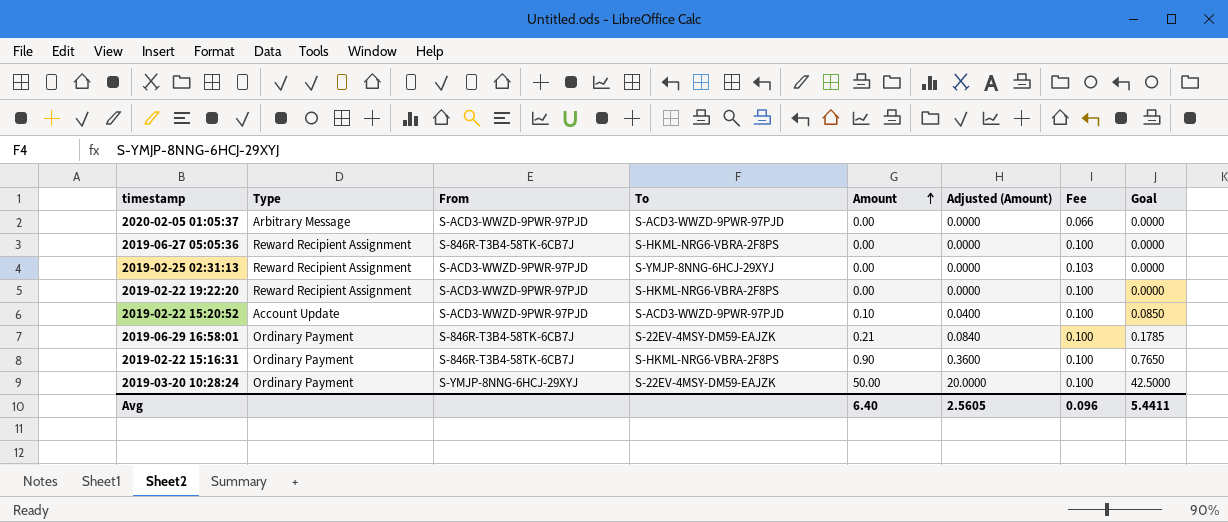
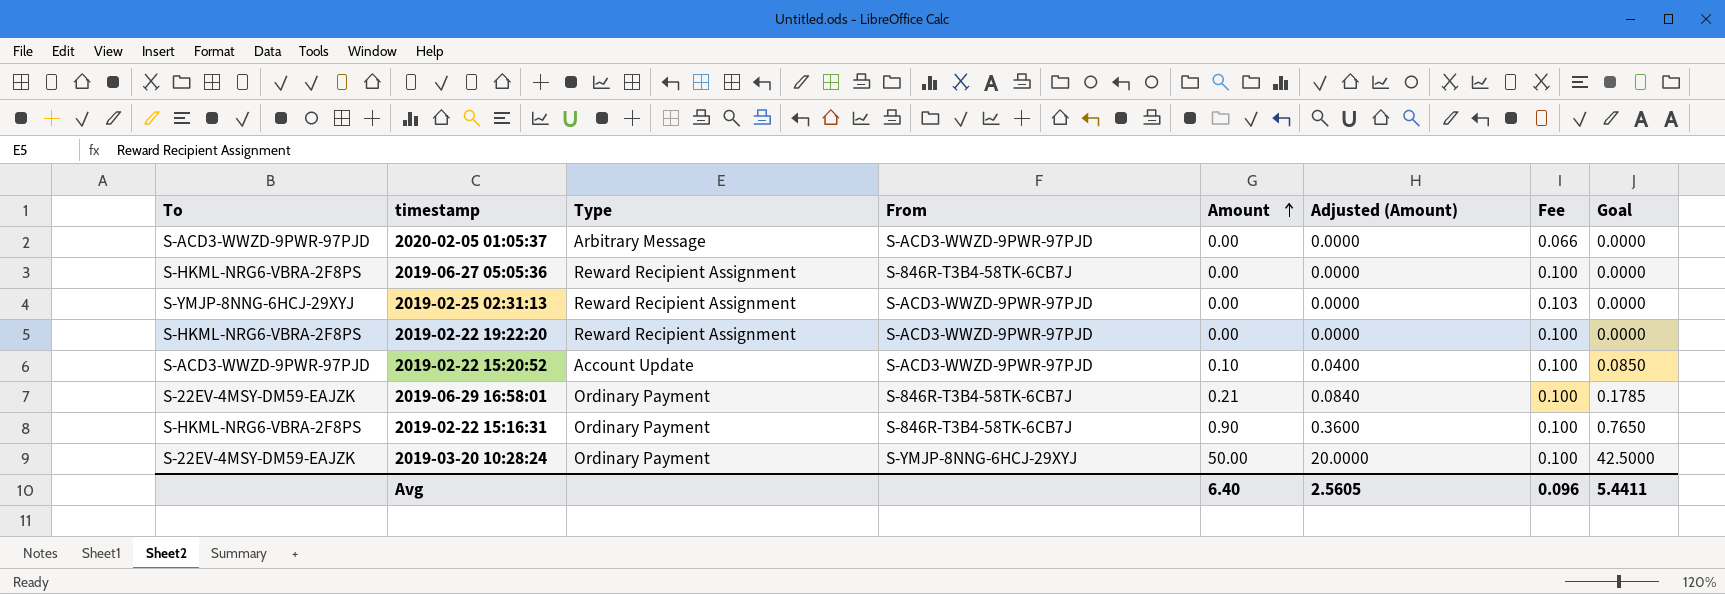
column To | position: 4 -> 1

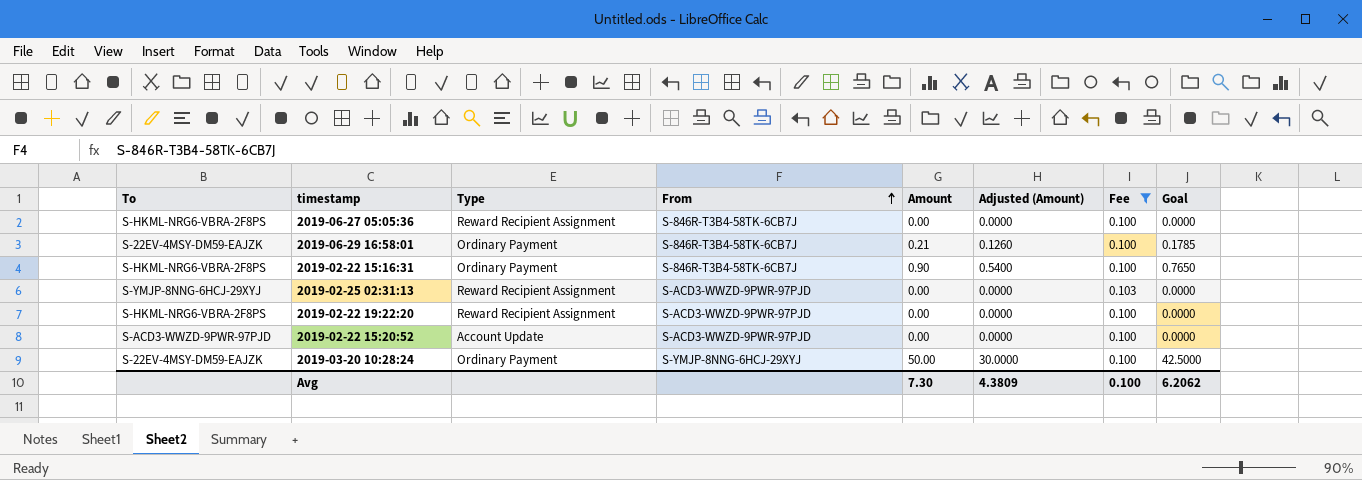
filter: none -> Fee != 0.066
row order: Amount ascending -> From ascending
column Adjusted (Amount) | formula: [Amount] * 0.4 -> [Amount] * 0.6
2019-02-22 15:20:52 | Amount: 0.10 -> 0.00
2019-02-22 15:20:52 | Goal: 0.0850 -> 0.0000
Avg | Amount: 6.40 -> 7.30
Avg | Adjusted (Amount): 2.5605 -> 4.3809
Avg | Fee: 0.096 -> 0.100
Avg | Goal: 5.4411 -> 6.2062

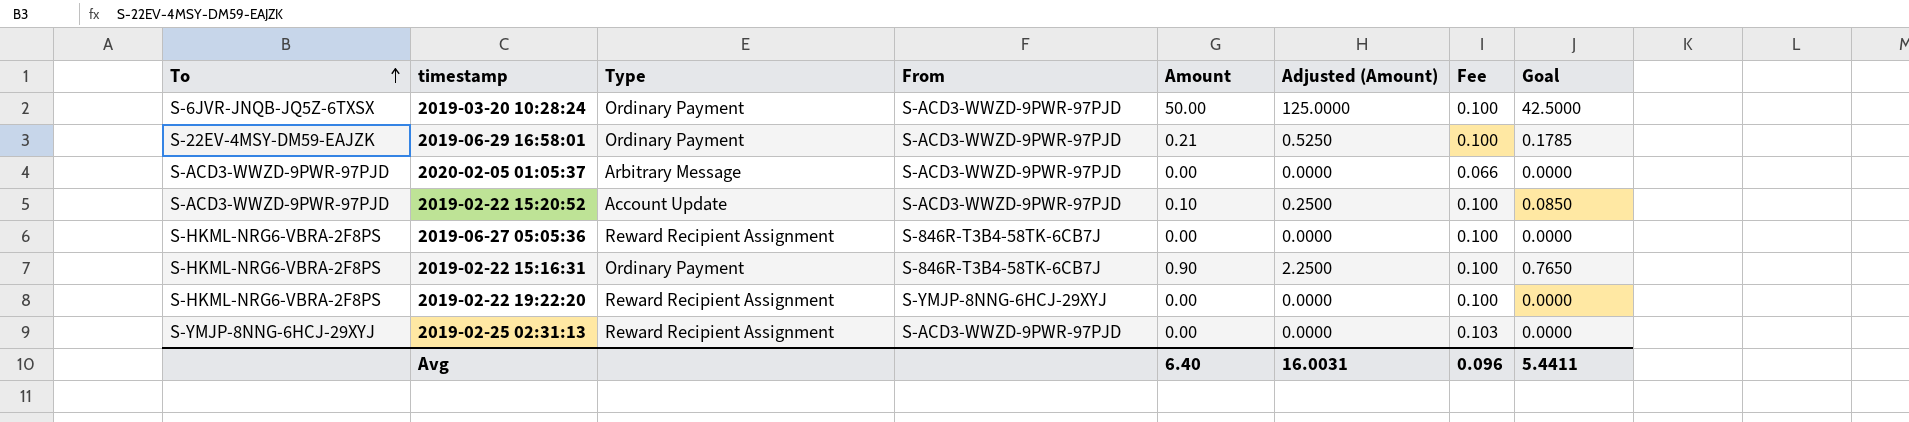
filter: Fee != 0.066 -> none
row order: From ascending -> To ascending
column Adjusted (Amount) | formula: [Amount] * 0.6 -> [Amount] * 2.5
2019-03-20 10:28:24 | To: S-22EV-4MSY-DM59-EAJZK -> S-6JVR-JNQB-JQ5Z-6TXSX
2019-03-20 10:28:24 | From: S-YMJP-8NNG-6HCJ-29XYJ -> S-ACD3-WWZD-9PWR-97PJD
2019-06-29 16:58:01 | From: S-846R-T3B4-58TK-6CB7J -> S-ACD3-WWZD-9PWR-97PJD
2019-02-22 15:20:52 | Amount: 0.00 -> 0.10
2019-02-22 15:20:52 | Goal: 0.0000 -> 0.0850
2019-02-22 19:22:20 | From: S-ACD3-WWZD-9PWR-97PJD -> S-YMJP-8NNG-6HCJ-29XYJ
Avg | Amount: 7.30 -> 6.40
Avg | Adjusted (Amount): 4.3809 -> 16.0031
Avg | Fee: 0.100 -> 0.096
Avg | Goal: 6.2062 -> 5.4411

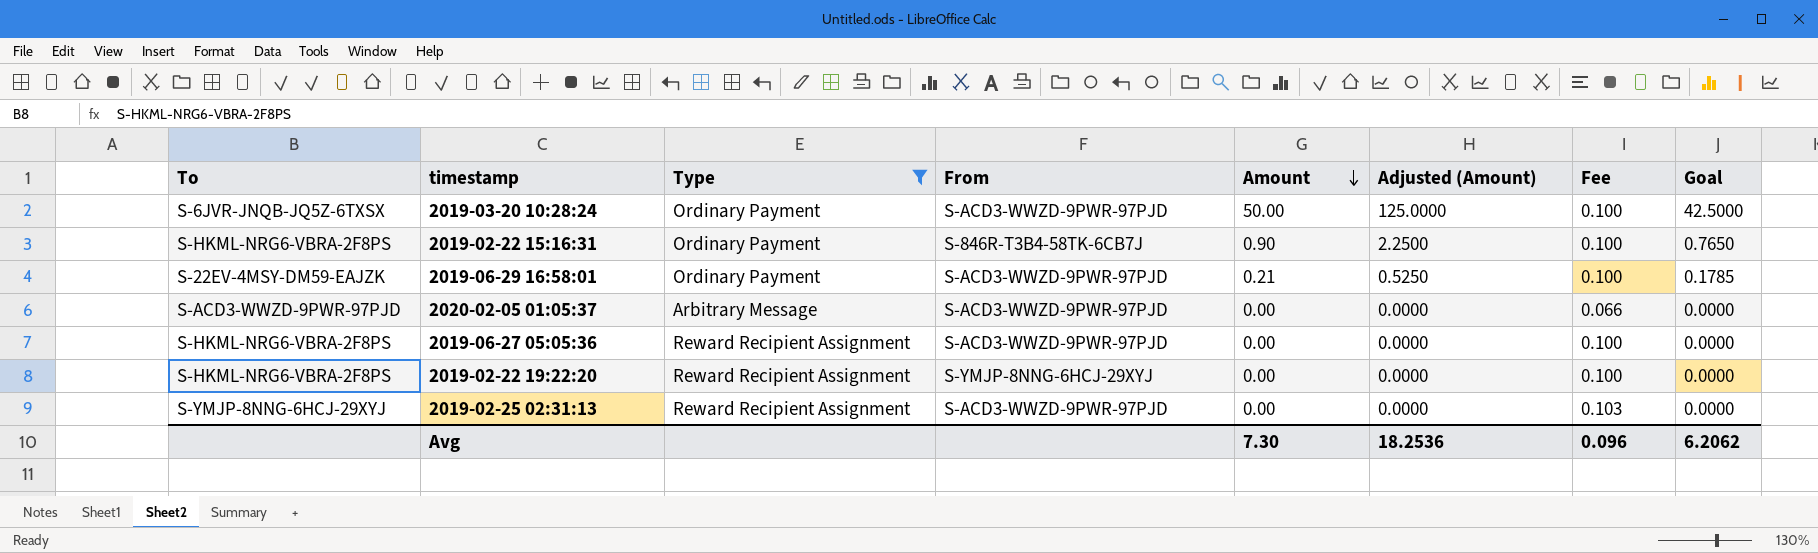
filter: none -> Type != Account Update
row order: To ascending -> Amount descending
2019-06-27 05:05:36 | From: S-846R-T3B4-58TK-6CB7J -> S-ACD3-WWZD-9PWR-97PJD
Avg | Amount: 6.40 -> 7.30
Avg | Adjusted (Amount): 16.0031 -> 18.2536
Avg | Goal: 5.4411 -> 6.2062

